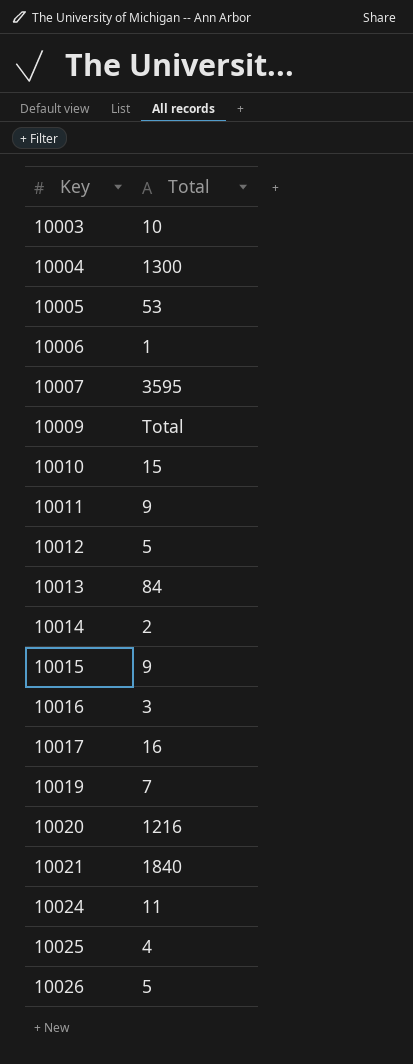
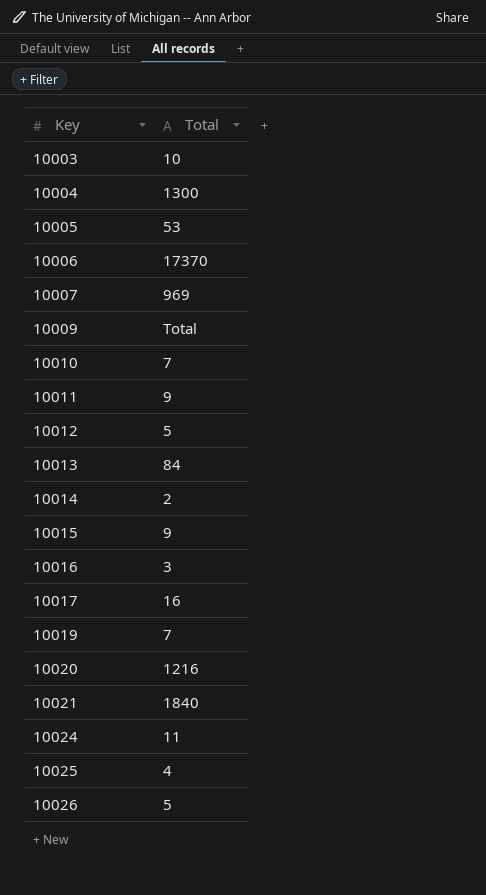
10006 | Total: 1 -> 17370
10007 | Total: 3595 -> 969
10010 | Total: 15 -> 7

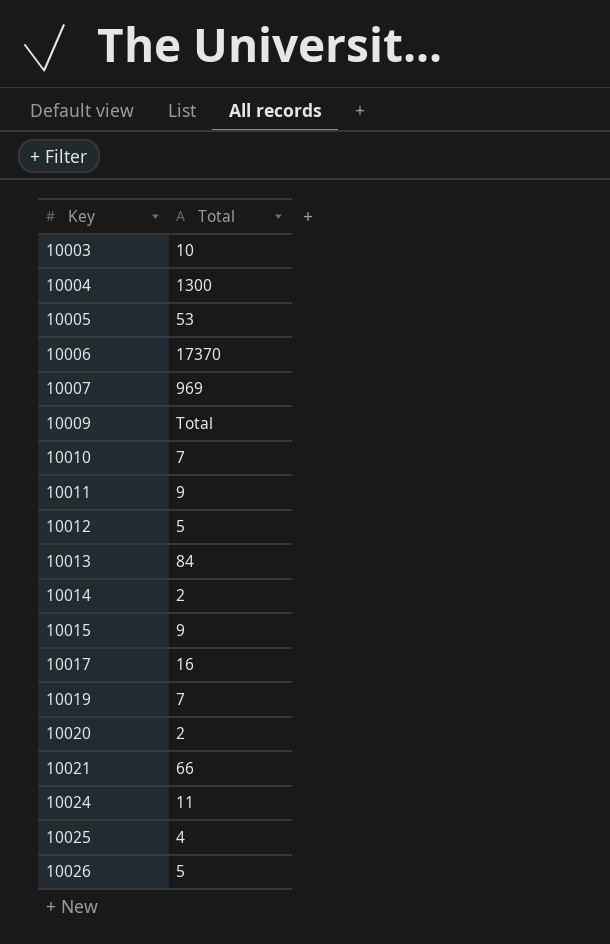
row 10016: 3 -> none
10020 | Total: 1216 -> 2
10021 | Total: 1840 -> 66

